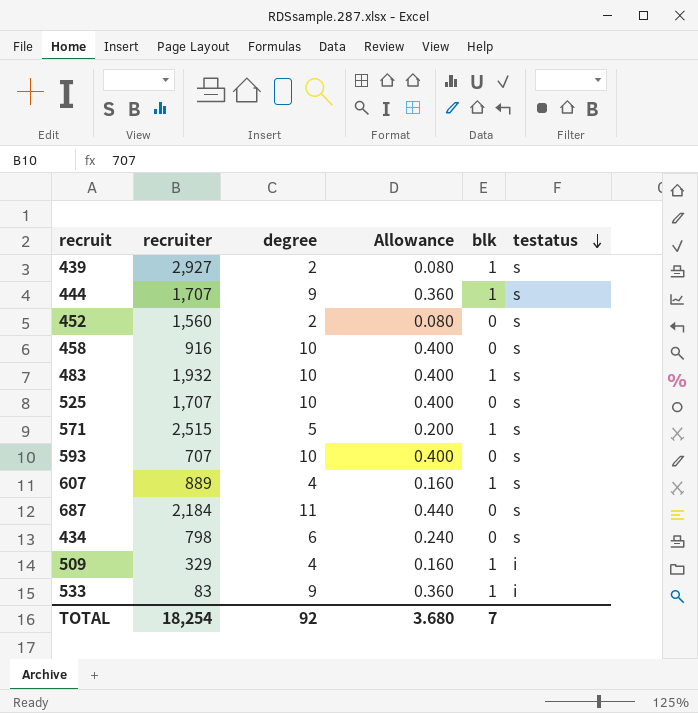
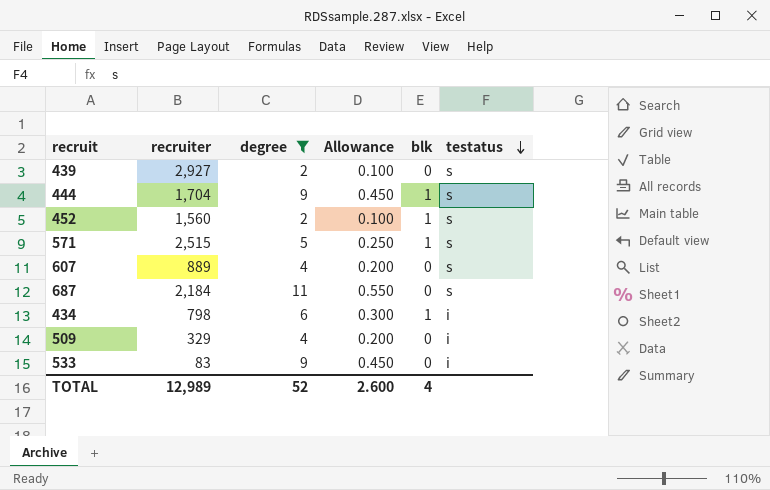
filter: none -> degree != 10
column Allowance | formula: [degree] * 0.04 -> [degree] * 0.05
439 | blk: 1 -> 0
444 | recruiter: 1,707 -> 1,704
452 | blk: 0 -> 1
607 | blk: 1 -> 0
434 | blk: 0 -> 1
434 | testatus: s -> i
509 | blk: 1 -> 0
533 | blk: 1 -> 0
TOTAL | recruiter: 18,254 -> 12,989
TOTAL | degree: 92 -> 52
TOTAL | Allowance: 3.680 -> 2.600
TOTAL | blk: 7 -> 4

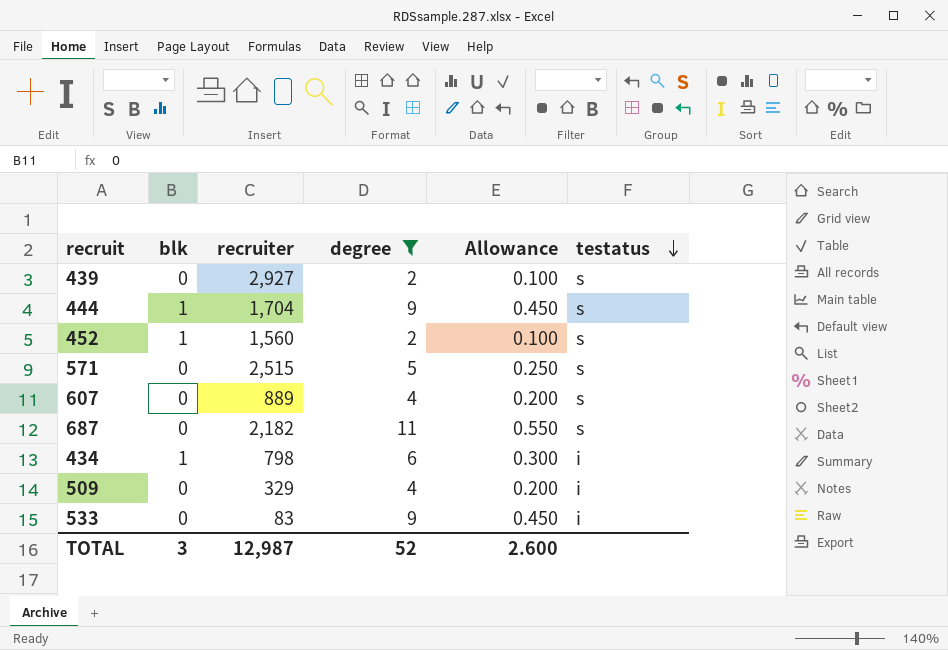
column blk | position: 5 -> 2
571 | blk: 1 -> 0
687 | recruiter: 2,184 -> 2,182
TOTAL | blk: 4 -> 3
TOTAL | recruiter: 12,989 -> 12,987

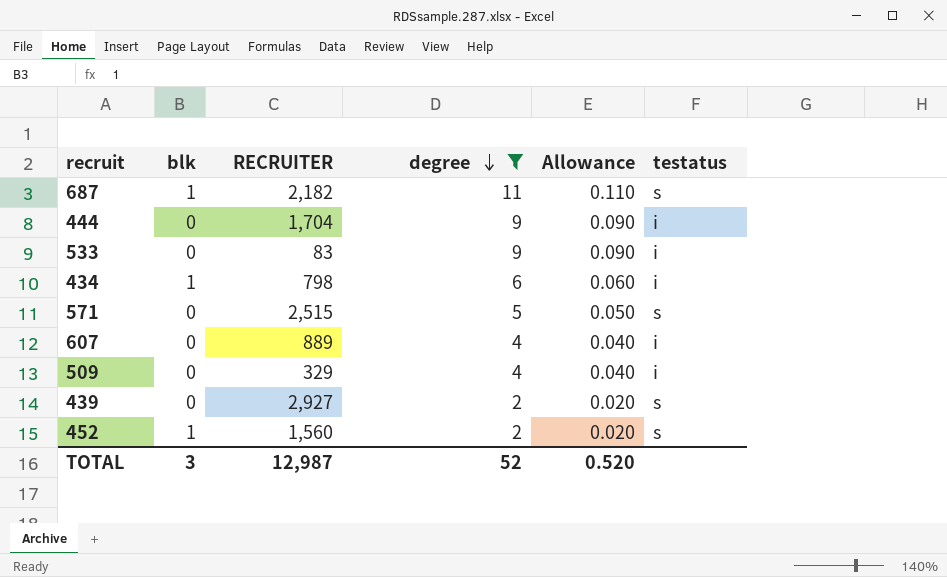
row order: testatus descending -> degree descending
column name: recruiter -> RECRUITER
column Allowance | formula: [degree] * 0.05 -> [degree] * 0.01
687 | blk: 0 -> 1
444 | blk: 1 -> 0
444 | testatus: s -> i
607 | testatus: s -> i
TOTAL | Allowance: 2.600 -> 0.520

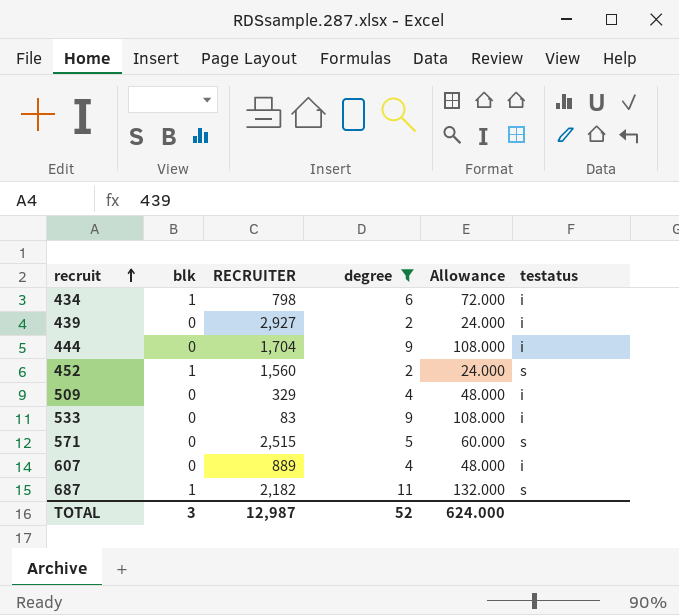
row order: degree descending -> recruit ascending
column Allowance | formula: [degree] * 0.01 -> [degree] * 12
439 | testatus: s -> i
TOTAL | Allowance: 0.520 -> 624.000

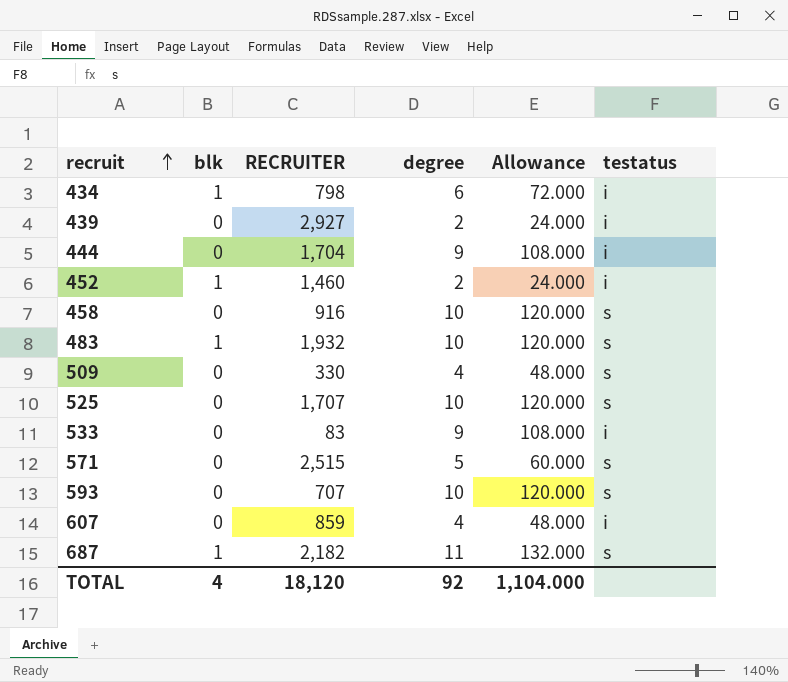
filter: degree != 10 -> none
452 | RECRUITER: 1,560 -> 1,460
452 | testatus: s -> i
509 | RECRUITER: 329 -> 330
509 | testatus: i -> s
607 | RECRUITER: 889 -> 859
TOTAL | blk: 3 -> 4
TOTAL | RECRUITER: 12,987 -> 18,120
TOTAL | degree: 52 -> 92
TOTAL | Allowance: 624.000 -> 1,104.000

